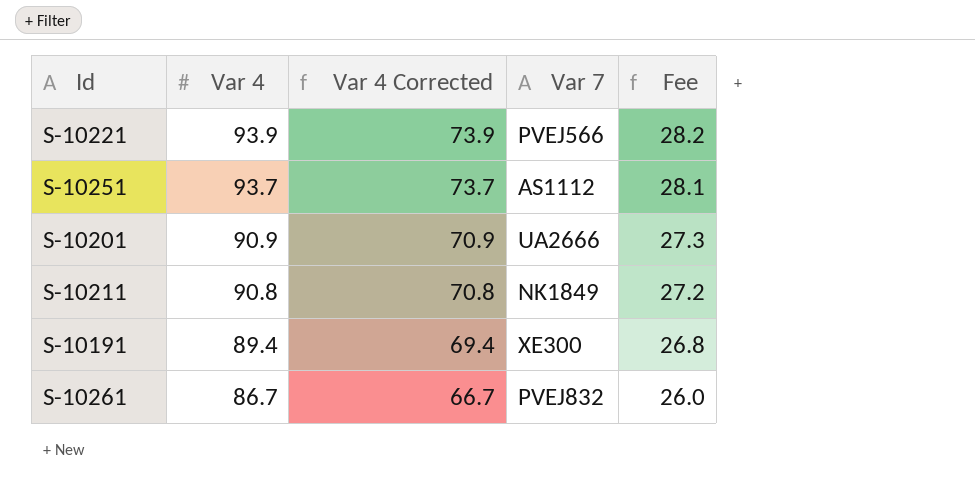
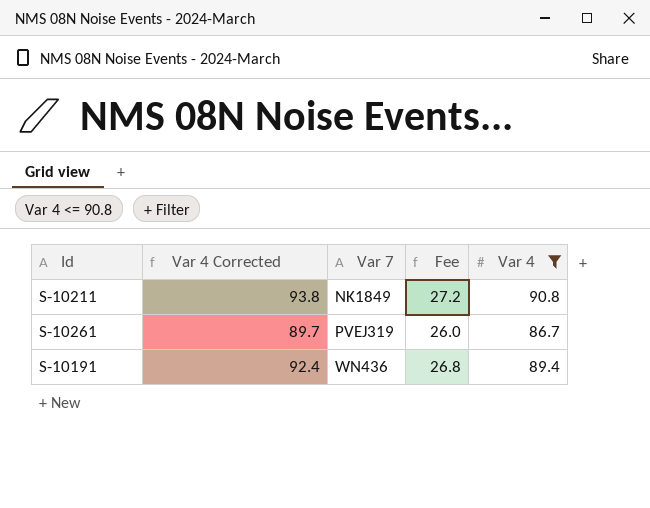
filter: none -> Var 4 <= 90.8
row order: Var 4 descending -> Var 7 ascending
column Var 4 Corrected | formula: [Var 4] - 20 -> [Var 4] + 3
column Var 4 | position: 2 -> 5
S-10261 | Var 7: PVEJ832 -> PVEJ319
S-10191 | Var 7: XE300 -> WN436

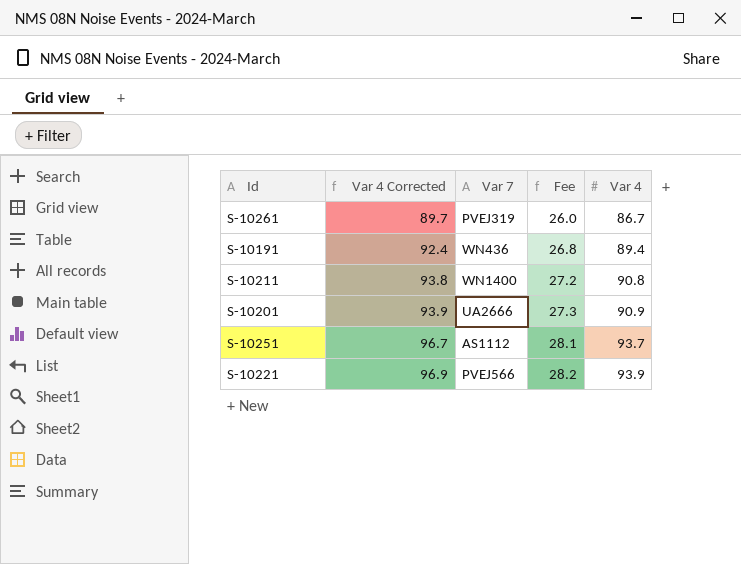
filter: Var 4 <= 90.8 -> none
row order: Var 7 ascending -> Var 4 Corrected ascending
S-10211 | Var 7: NK1849 -> WN1400

